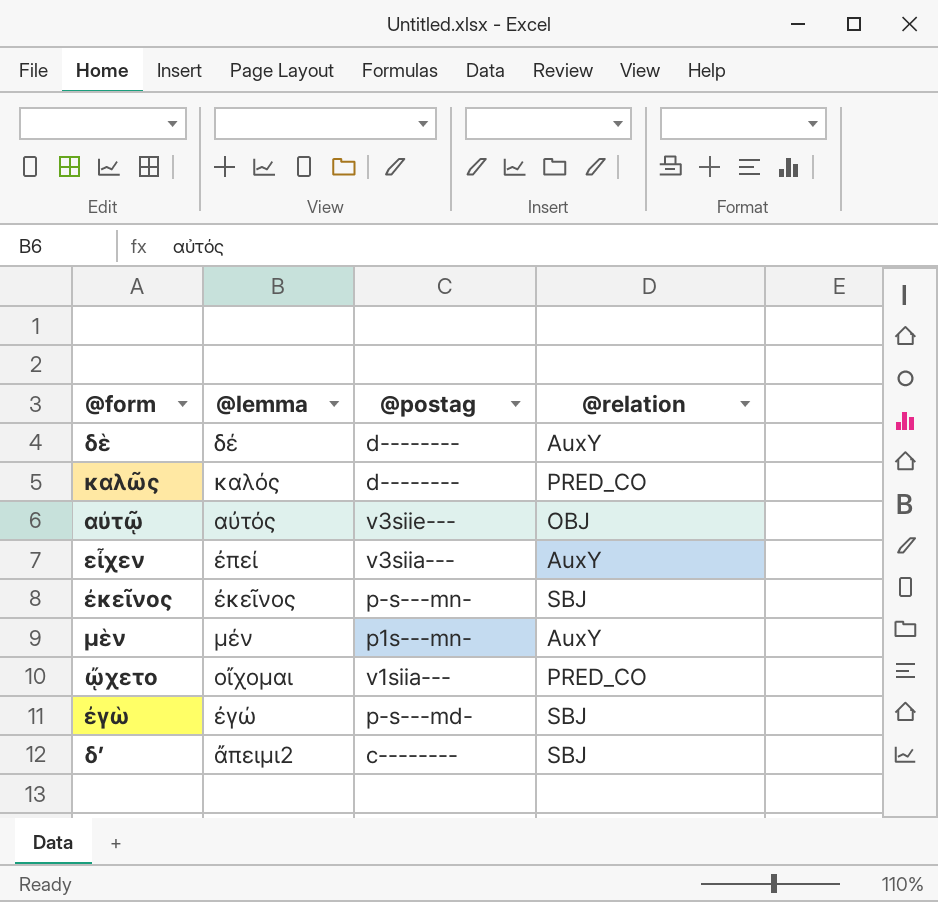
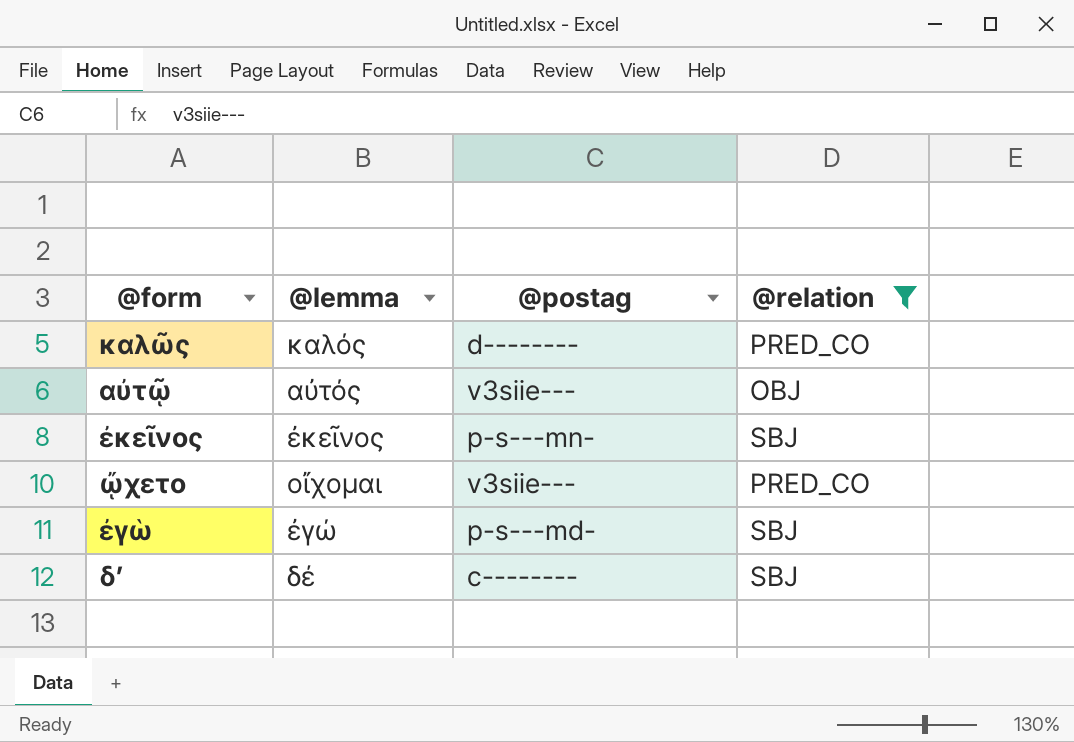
filter: none -> @relation != AuxY
ᾤχετο | @postag: v1siia--- -> v3siie---
δʼ | @lemma: ἄπειμι2 -> δέ

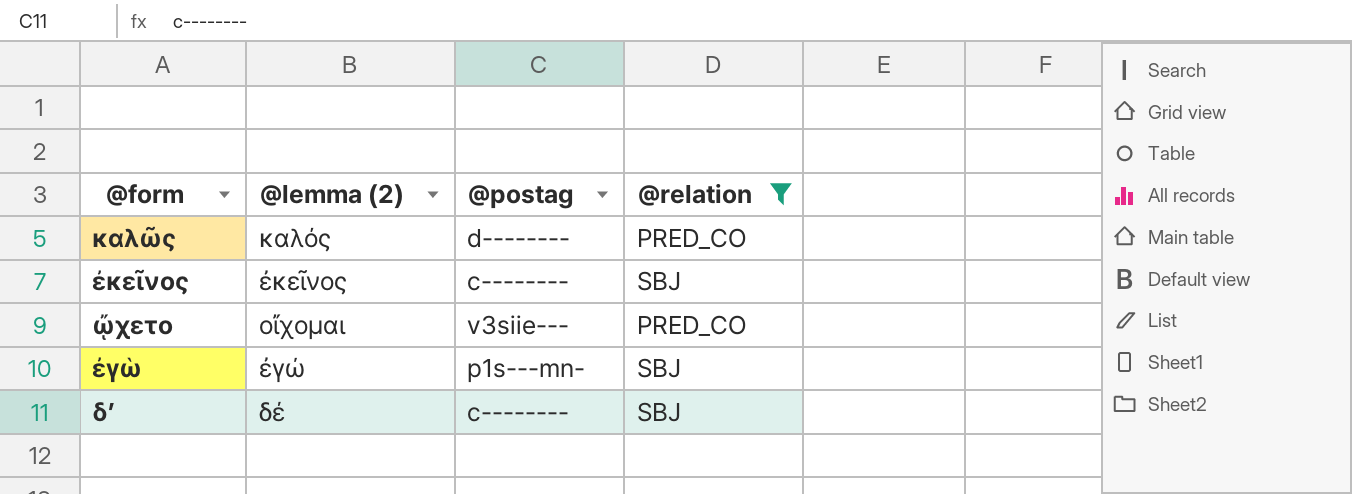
column name: @lemma -> @lemma (2)
row αὐτῷ: αὐτός | v3siie--- | OBJ -> none
ἐκεῖνος | @postag: p-s---mn- -> c--------
ἐγὼ | @postag: p-s---md- -> p1s---mn-

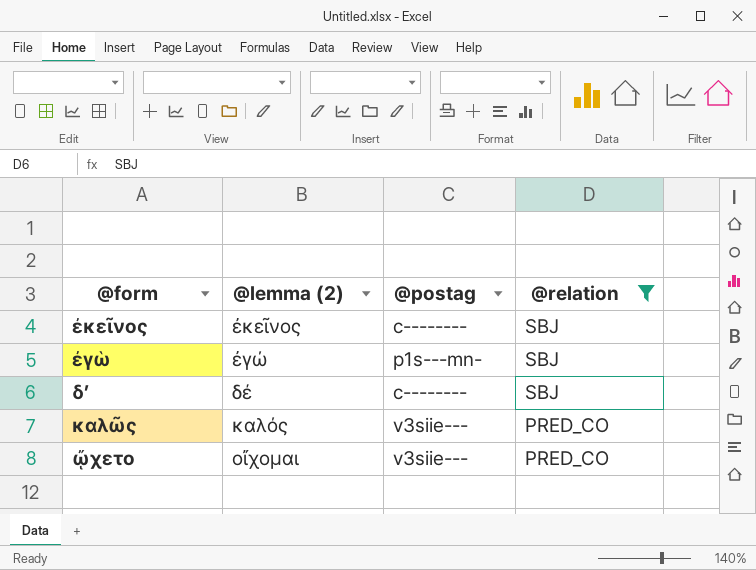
row order: none -> @relation descending
καλῶς | @postag: d-------- -> v3siie---

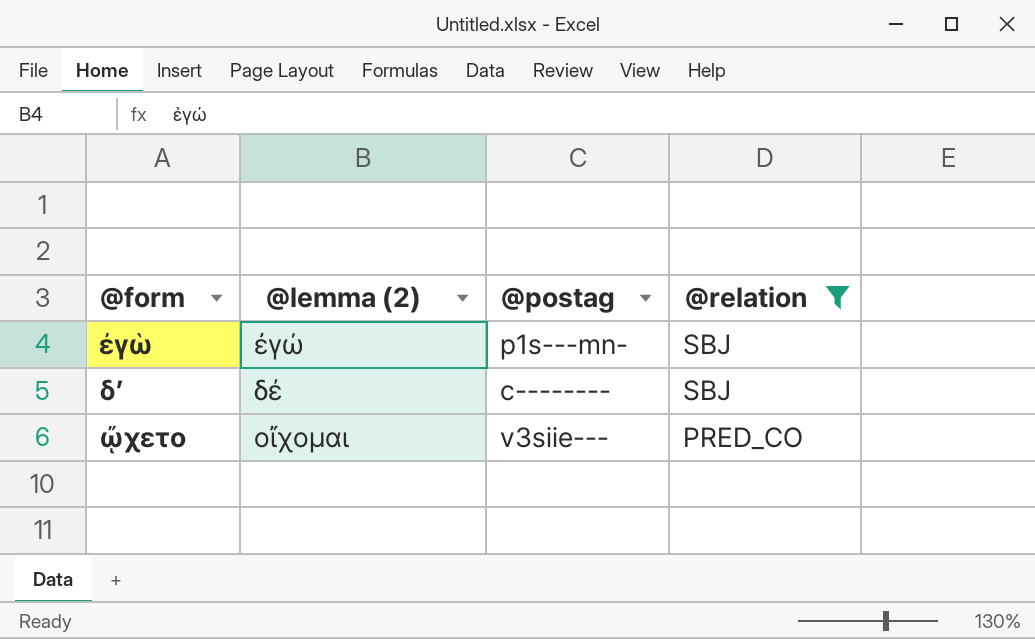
row ἐκεῖνος: ἐκεῖνος | c-------- | SBJ -> none
row καλῶς: καλός | v3siie--- | PRED_CO -> none

